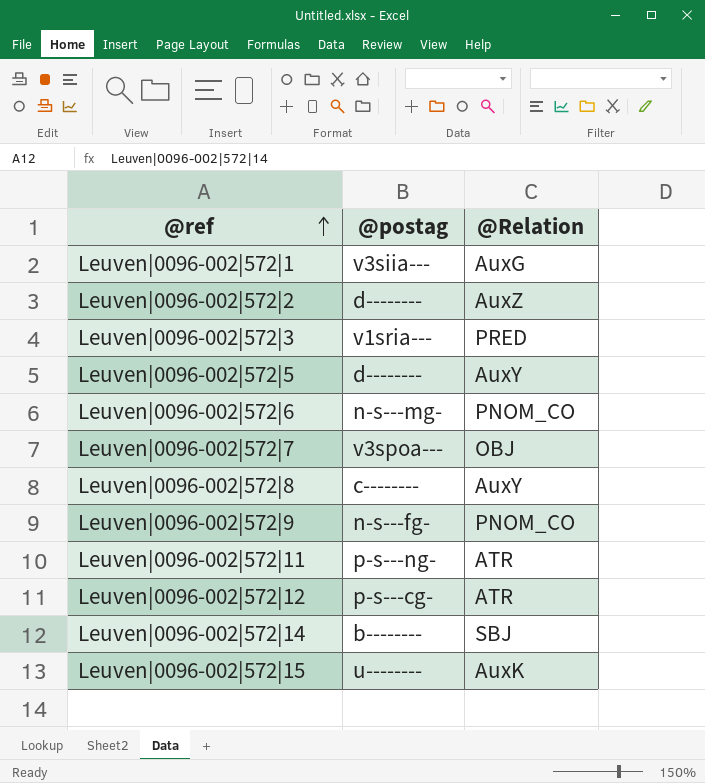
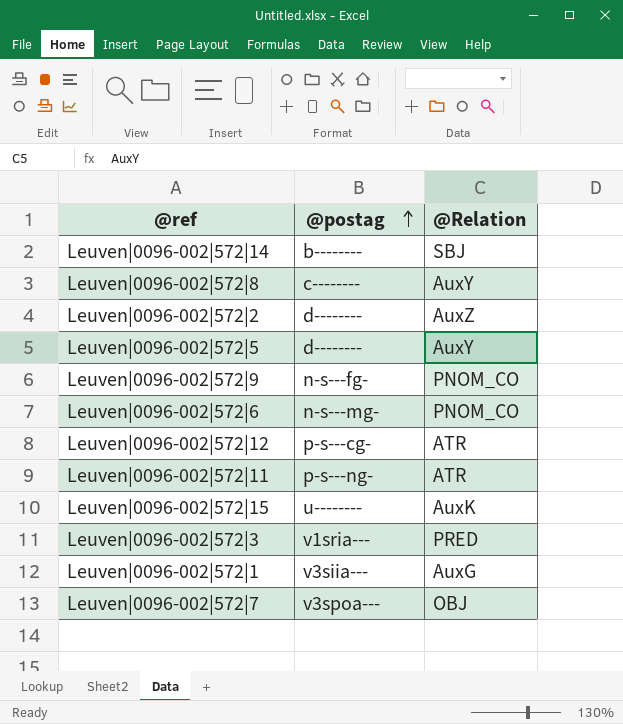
row order: @ref ascending -> @postag ascending

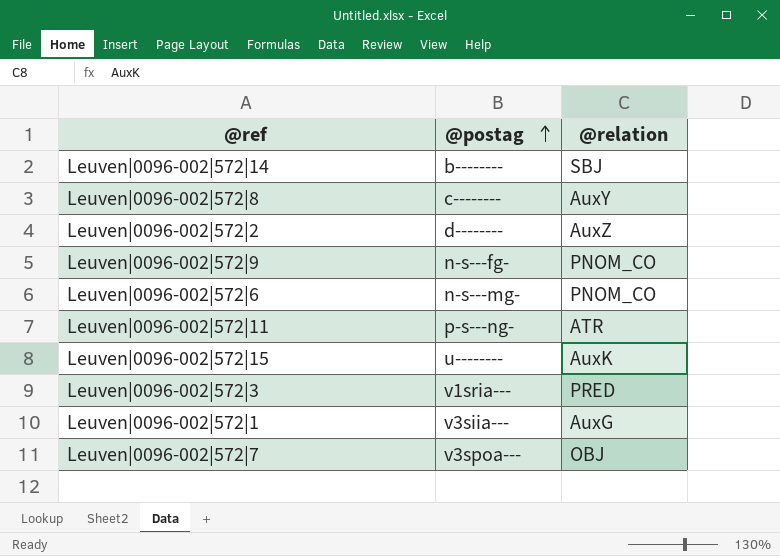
column name: @Relation -> @relation
row Leuven|0096-002|572|5: d-------- | AuxY -> none
row Leuven|0096-002|572|12: p-s---cg- | ATR -> none

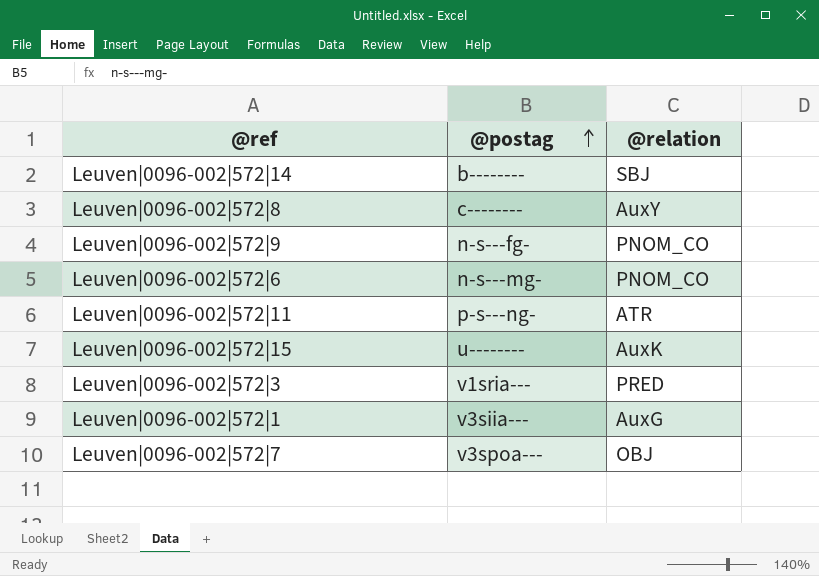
row Leuven|0096-002|572|2: d-------- | AuxZ -> none

